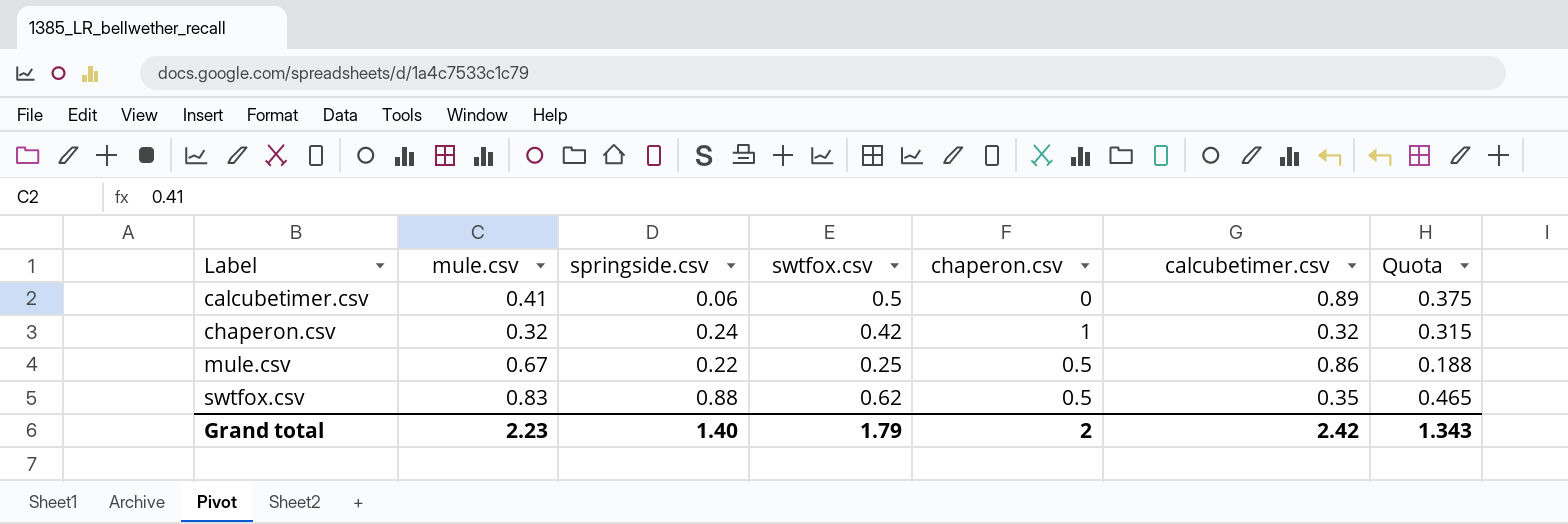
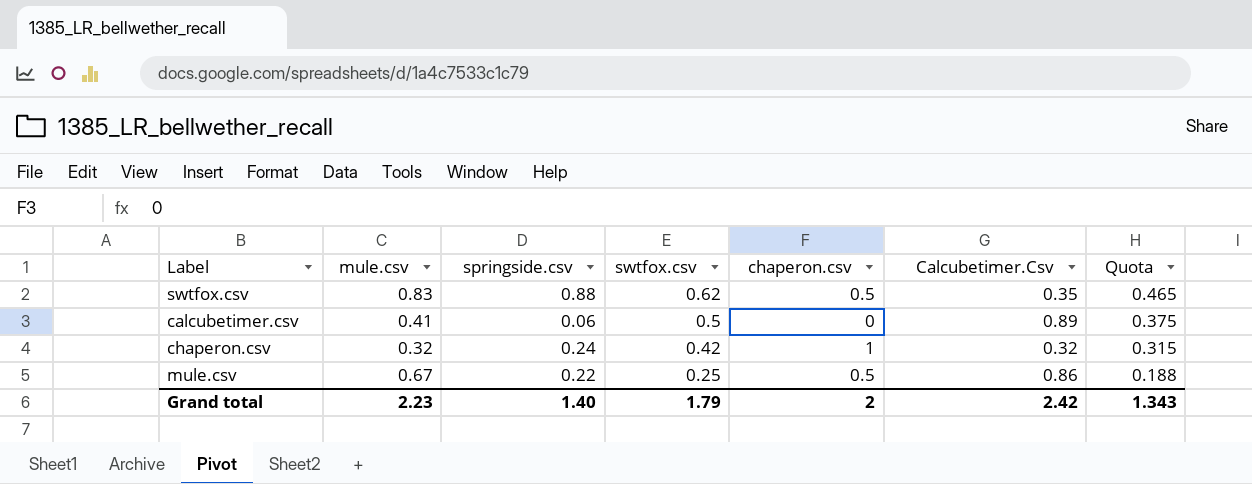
row order: Label ascending -> swtfox.csv descending
column name: calcubetimer.csv -> Calcubetimer.Csv

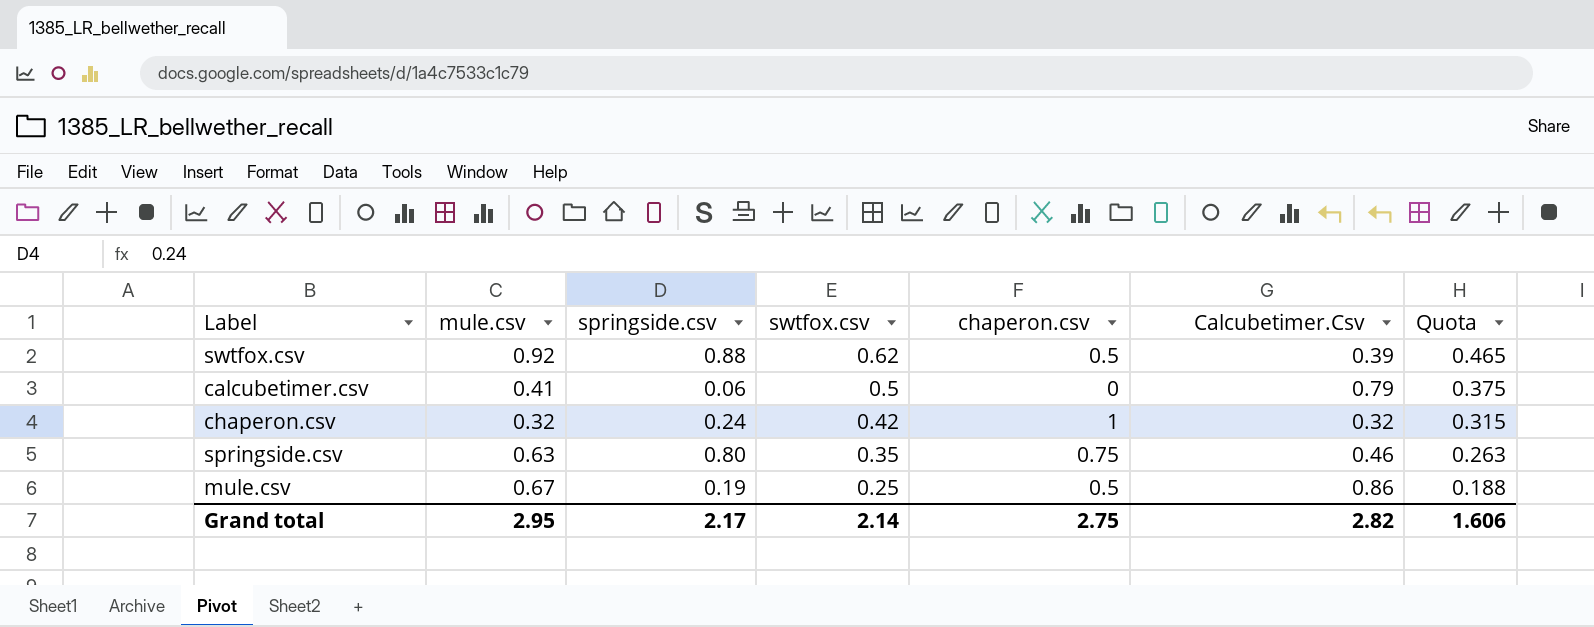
swtfox.csv | mule.csv: 0.83 -> 0.92
swtfox.csv | Calcubetimer.Csv: 0.35 -> 0.39
calcubetimer.csv | Calcubetimer.Csv: 0.89 -> 0.79
row springside.csv: none -> 0.63 | 0.80 | 0.35 | 0.75 | 0.46 | 0.263
mule.csv | springside.csv: 0.22 -> 0.19
Grand total | mule.csv: 2.23 -> 2.95
Grand total | springside.csv: 1.40 -> 2.17
Grand total | swtfox.csv: 1.79 -> 2.14
Grand total | chaperon.csv: 2 -> 2.75
Grand total | Calcubetimer.Csv: 2.42 -> 2.82
Grand total | Quota: 1.343 -> 1.606

